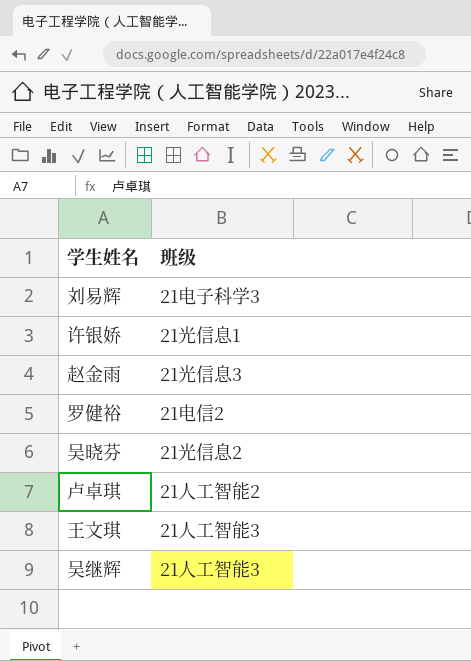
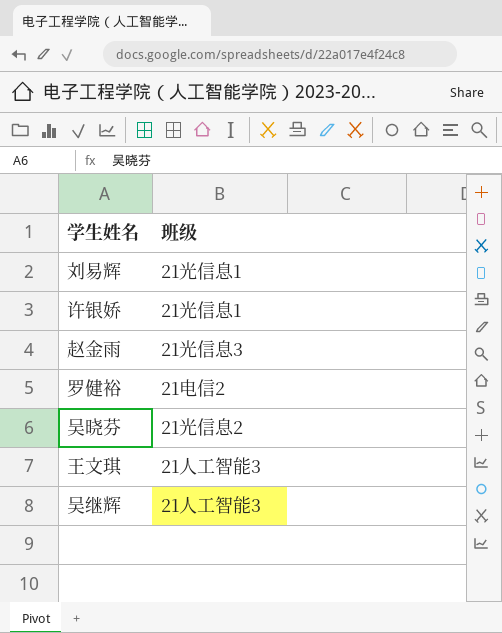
row 卢卓琪: 21人工智能2 -> none
刘易辉 | 班级: 21电子科学3 -> 21光信息1

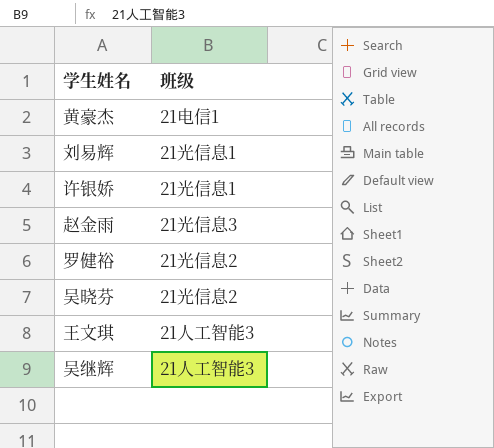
row 黄豪杰: none -> 21电信1
罗健裕 | 班级: 21电信2 -> 21光信息2

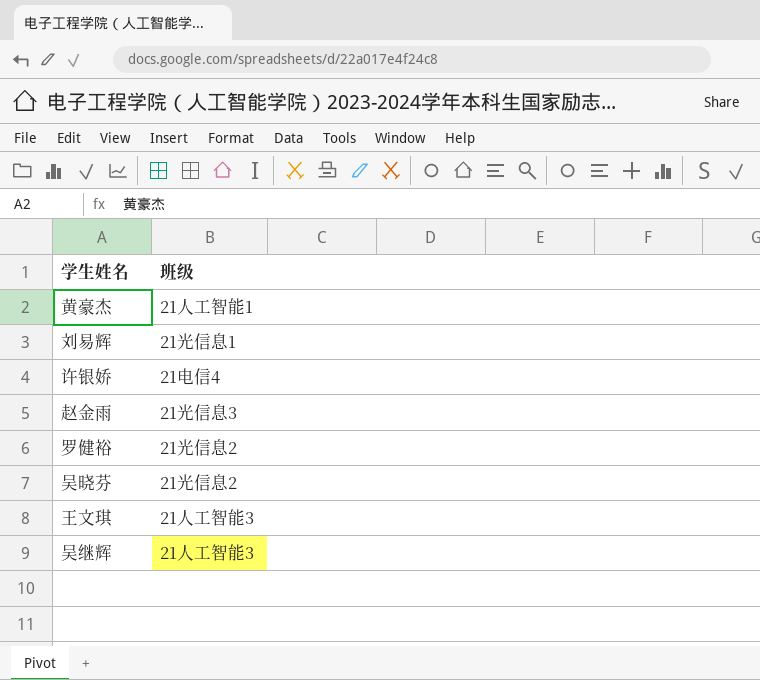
黄豪杰 | 班级: 21电信1 -> 21人工智能1
许银娇 | 班级: 21光信息1 -> 21电信4

